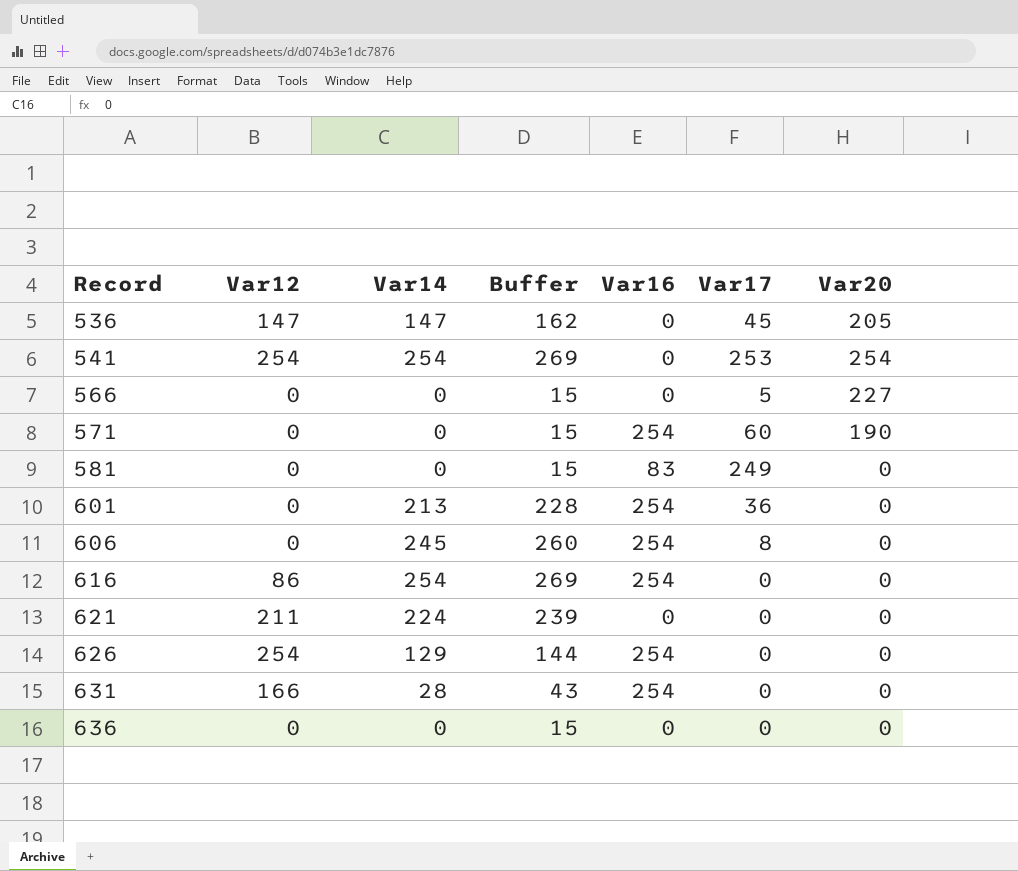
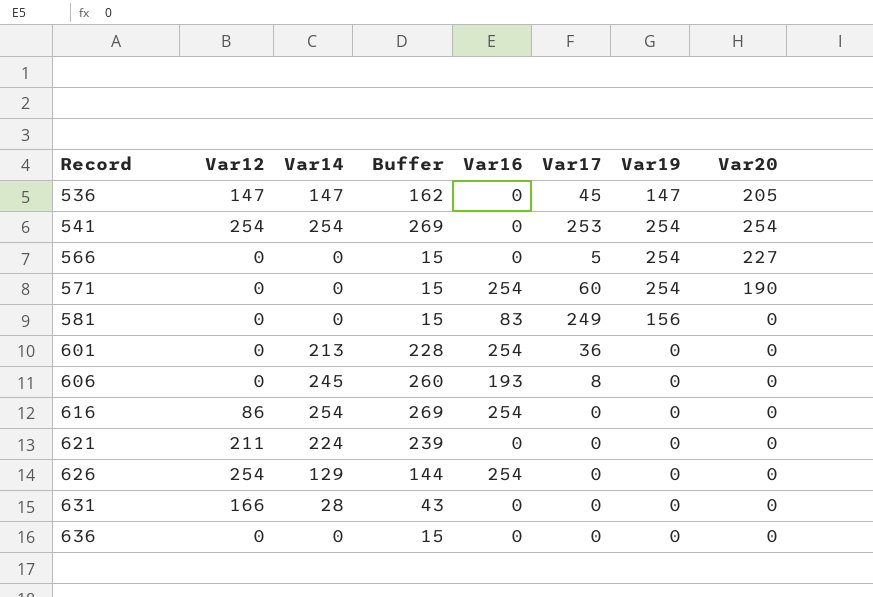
column Var19 | position: none -> 7
606 | Var16: 254 -> 193
631 | Var16: 254 -> 0

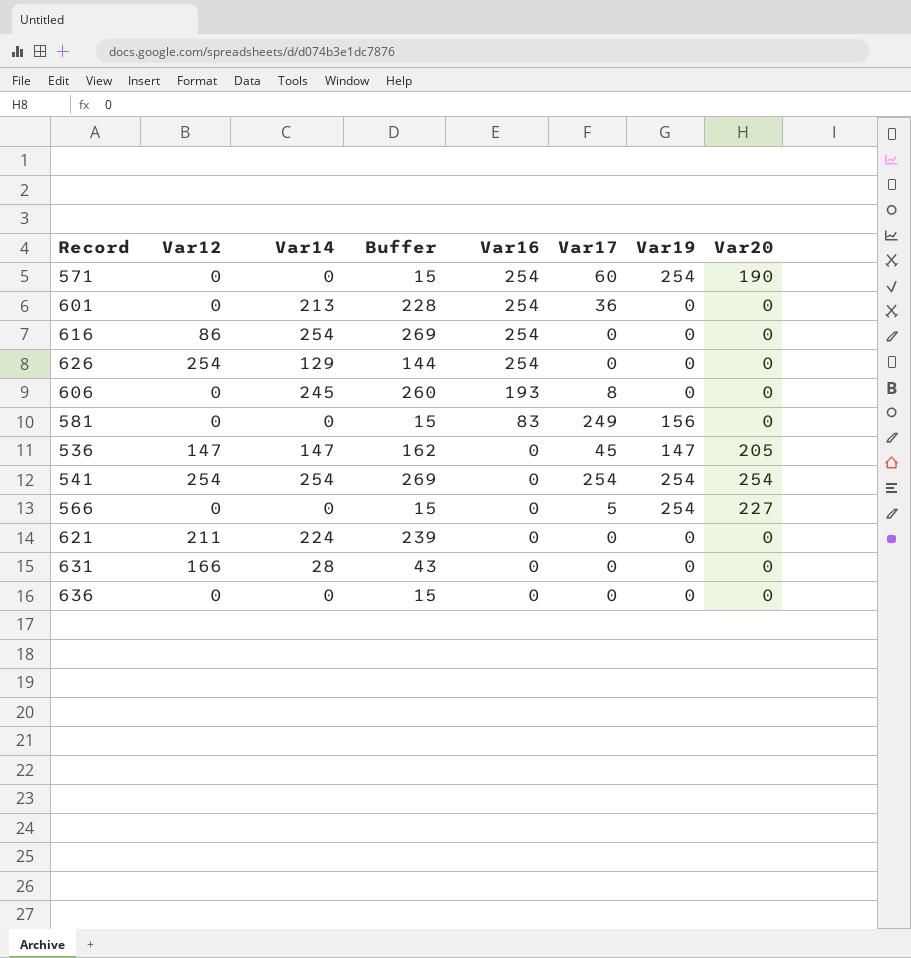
row order: Record ascending -> Var16 descending
541 | Var17: 253 -> 254

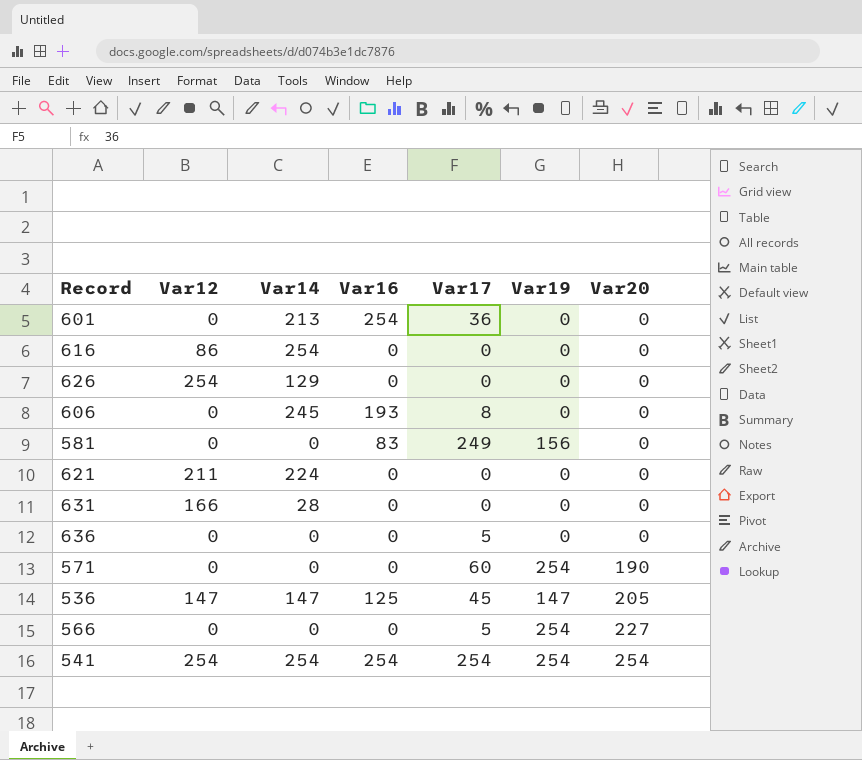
row order: Var16 descending -> Var20 ascending
column Buffer | formula: [Var14] + 15 -> none
616 | Var16: 254 -> 0
626 | Var16: 254 -> 0
636 | Var17: 0 -> 5
571 | Var16: 254 -> 0
536 | Var16: 0 -> 125
541 | Var16: 0 -> 254

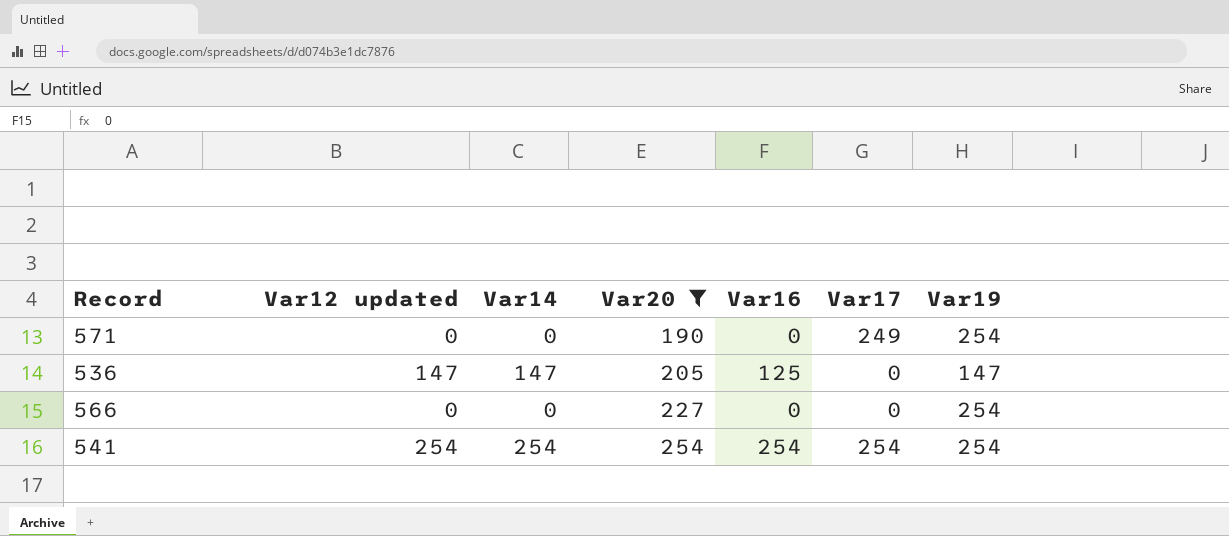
filter: none -> Var20 != 0
column name: Var12 -> Var12 updated
column Var20 | position: 7 -> 4
571 | Var17: 60 -> 249
536 | Var17: 45 -> 0
566 | Var17: 5 -> 0

